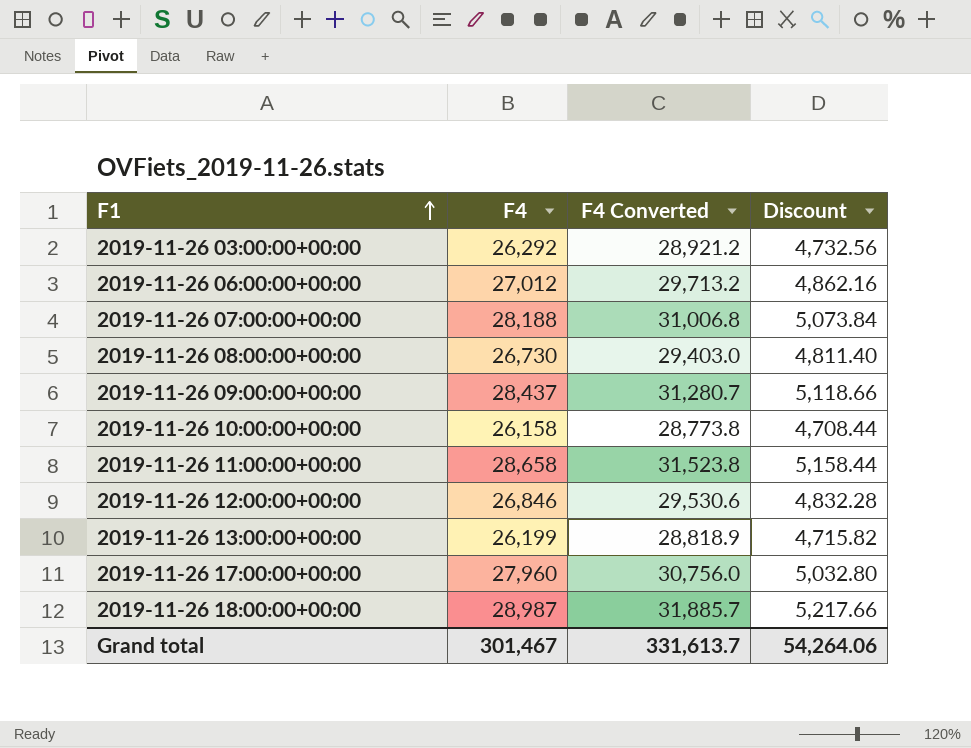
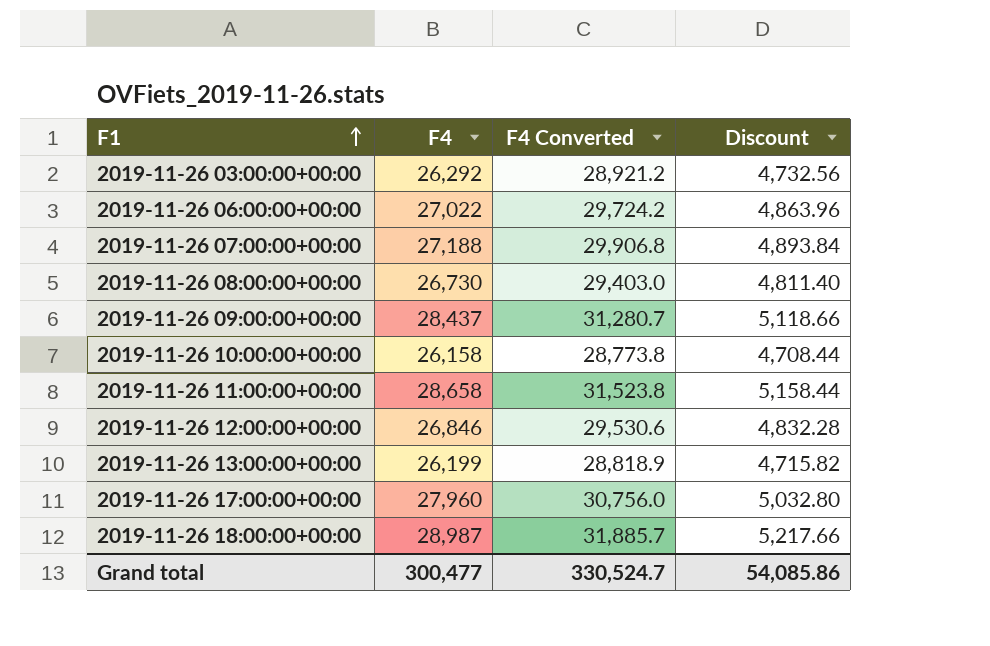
2019-11-26 06:00:00+00:00 | F4: 27,012 -> 27,022
2019-11-26 06:00:00+00:00 | F4 Converted: 29,713.2 -> 29,724.2
2019-11-26 06:00:00+00:00 | Discount: 4,862.16 -> 4,863.96
2019-11-26 07:00:00+00:00 | F4: 28,188 -> 27,188
2019-11-26 07:00:00+00:00 | F4 Converted: 31,006.8 -> 29,906.8
2019-11-26 07:00:00+00:00 | Discount: 5,073.84 -> 4,893.84
Grand total | F4: 301,467 -> 300,477
Grand total | F4 Converted: 331,613.7 -> 330,524.7
Grand total | Discount: 54,264.06 -> 54,085.86

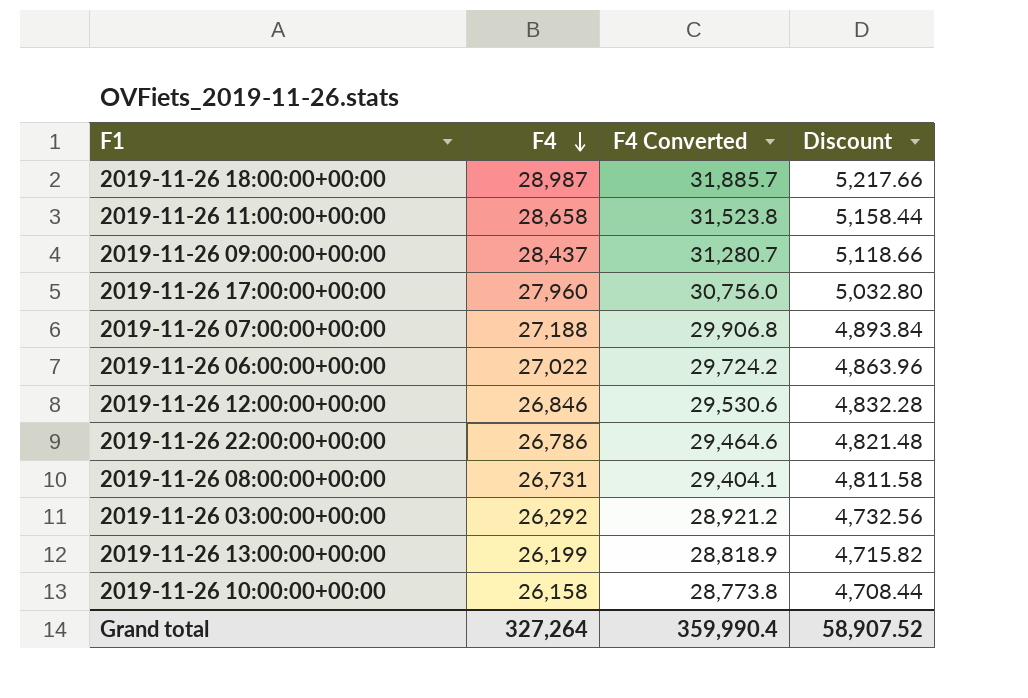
row order: F1 ascending -> F4 descending
row 2019-11-26 22:00:00+00:00: none -> 26,786 | 29,464.6 | 4,821.48
2019-11-26 08:00:00+00:00 | F4: 26,730 -> 26,731
2019-11-26 08:00:00+00:00 | F4 Converted: 29,403.0 -> 29,404.1
2019-11-26 08:00:00+00:00 | Discount: 4,811.40 -> 4,811.58
Grand total | F4: 300,477 -> 327,264
Grand total | F4 Converted: 330,524.7 -> 359,990.4
Grand total | Discount: 54,085.86 -> 58,907.52

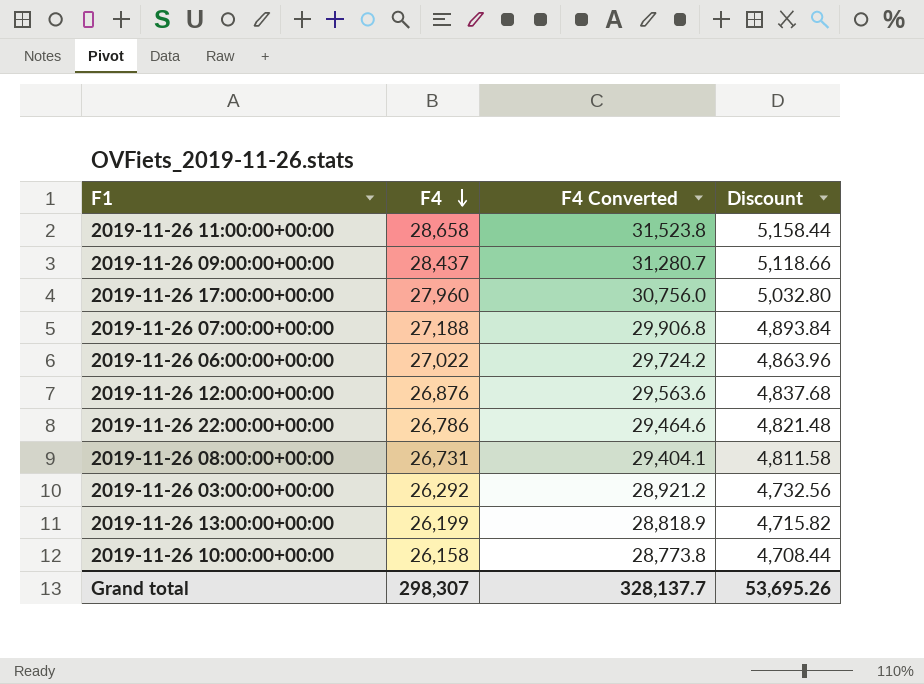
row 2019-11-26 18:00:00+00:00: 28,987 | 31,885.7 | 5,217.66 -> none
2019-11-26 12:00:00+00:00 | F4: 26,846 -> 26,876
2019-11-26 12:00:00+00:00 | F4 Converted: 29,530.6 -> 29,563.6
2019-11-26 12:00:00+00:00 | Discount: 4,832.28 -> 4,837.68
Grand total | F4: 327,264 -> 298,307
Grand total | F4 Converted: 359,990.4 -> 328,137.7
Grand total | Discount: 58,907.52 -> 53,695.26

